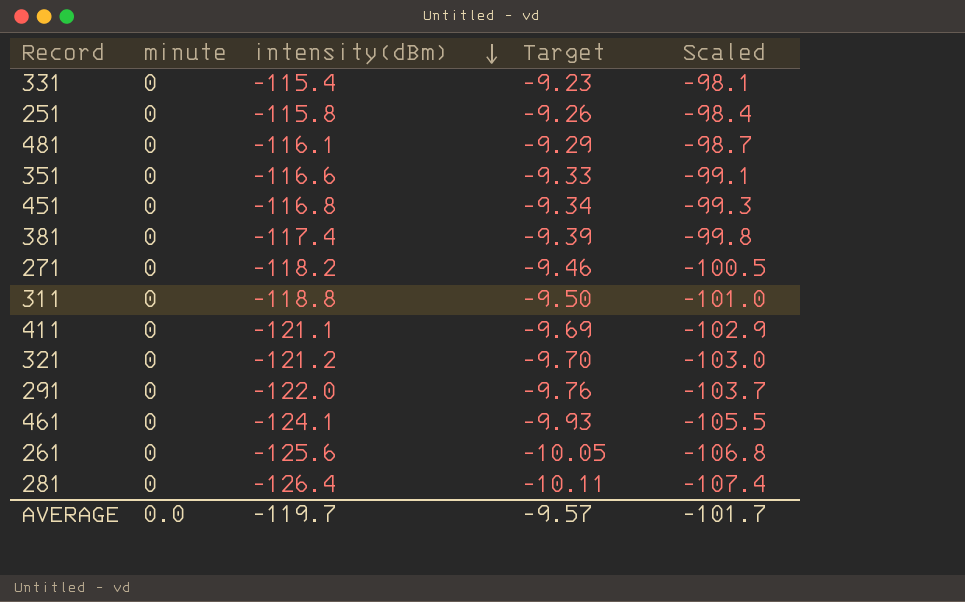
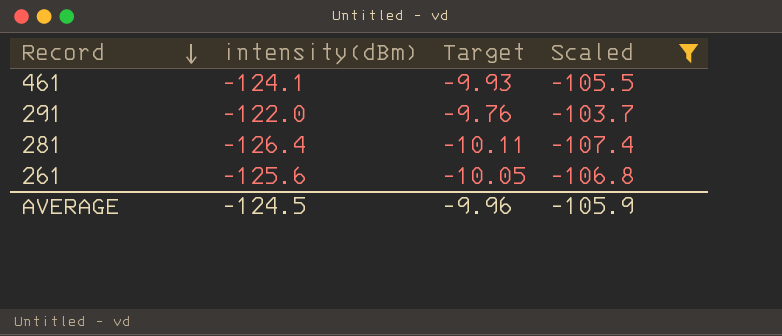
filter: none -> Scaled <= -103.7
row order: intensity(dBm) descending -> Record descending
column minute | position: 2 -> none
AVERAGE | intensity(dBm): -119.7 -> -124.5
AVERAGE | Target: -9.57 -> -9.96
AVERAGE | Scaled: -101.7 -> -105.9

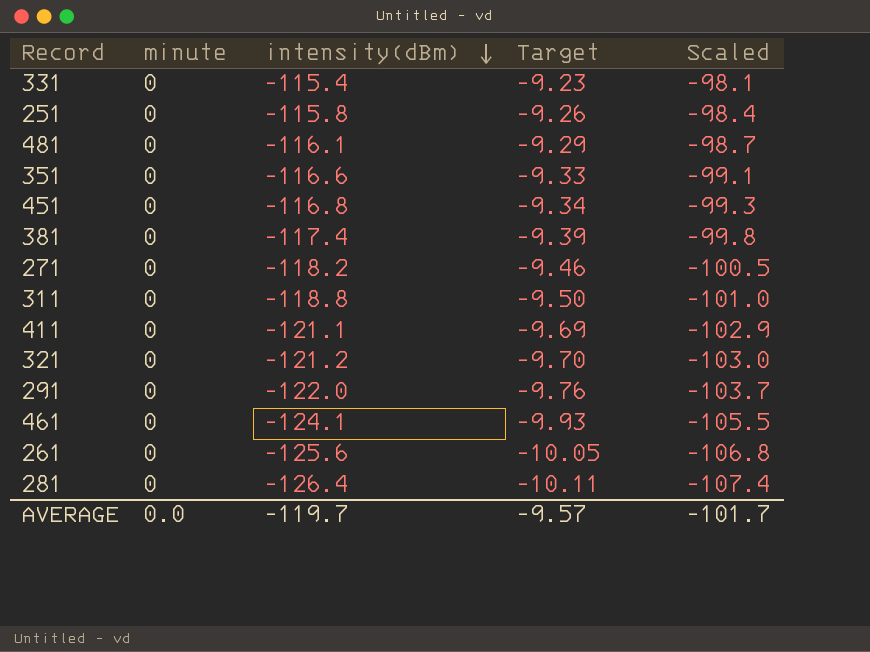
filter: Scaled <= -103.7 -> none
row order: Record descending -> intensity(dBm) descending
column minute | position: none -> 2
AVERAGE | intensity(dBm): -124.5 -> -119.7
AVERAGE | Target: -9.96 -> -9.57
AVERAGE | Scaled: -105.9 -> -101.7

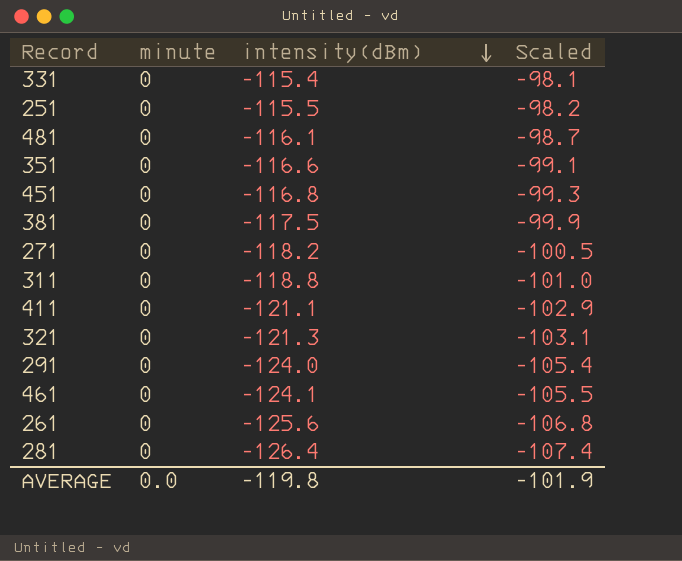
column Target | formula: [intensity(dBm)] * 0.08 -> none
251 | intensity(dBm): -115.8 -> -115.5
251 | Scaled: -98.4 -> -98.2
381 | intensity(dBm): -117.4 -> -117.5
381 | Scaled: -99.8 -> -99.9
321 | intensity(dBm): -121.2 -> -121.3
321 | Scaled: -103.0 -> -103.1
291 | intensity(dBm): -122.0 -> -124.0
291 | Scaled: -103.7 -> -105.4
AVERAGE | intensity(dBm): -119.7 -> -119.8
AVERAGE | Scaled: -101.7 -> -101.9

